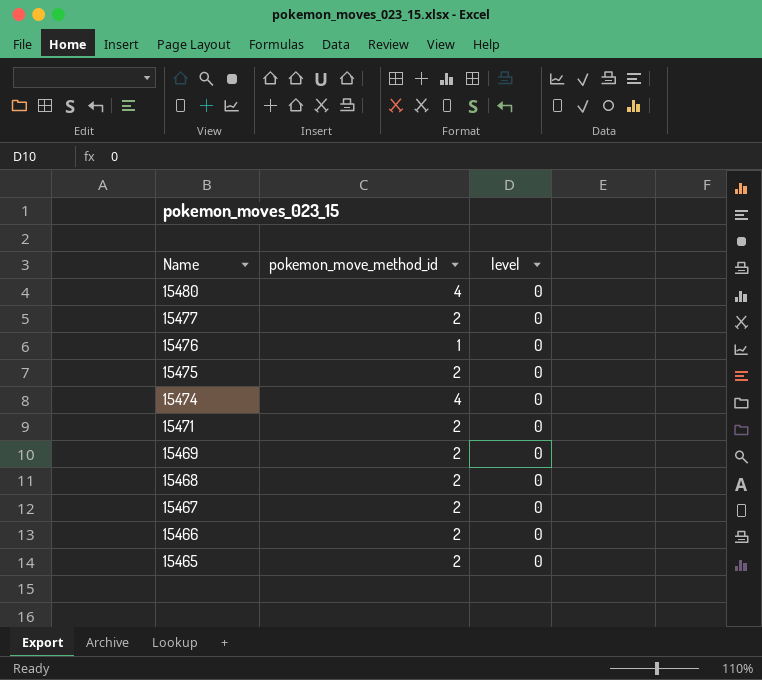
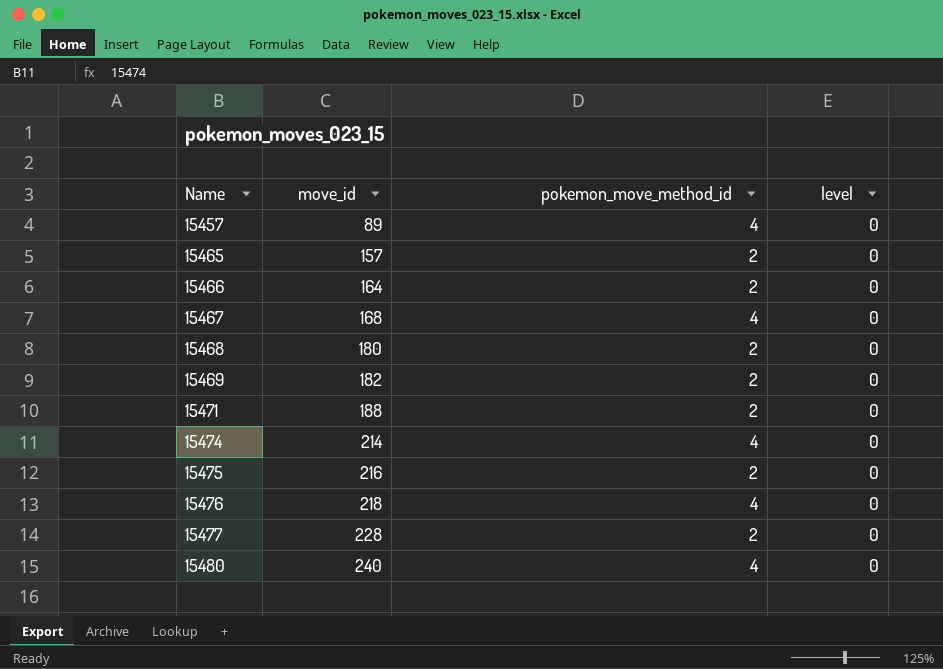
row order: Name descending -> Name ascending
column move_id | position: none -> 2
row 15457: none -> 89 | 4 | 0
15467 | pokemon_move_method_id: 2 -> 4
15476 | pokemon_move_method_id: 1 -> 4

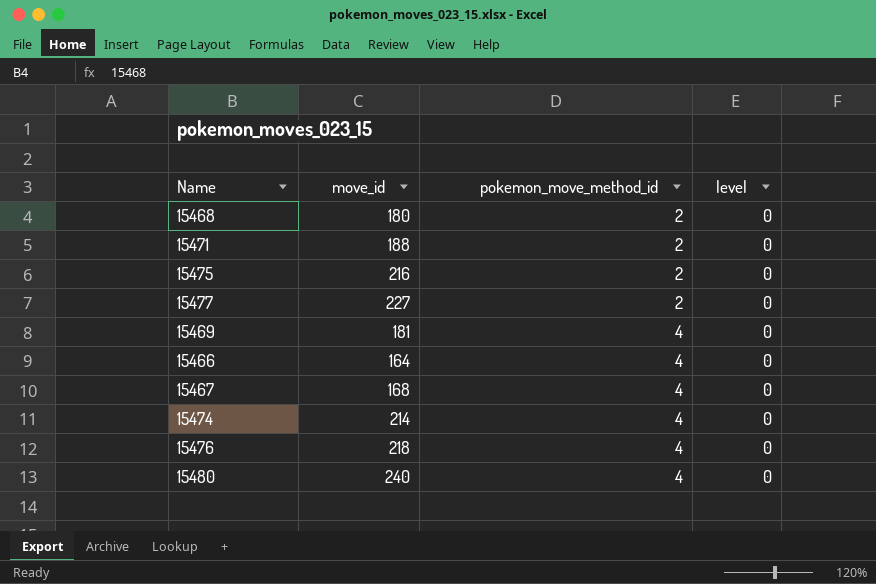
row order: Name ascending -> pokemon_move_method_id ascending
row 15457: 89 | 4 | 0 -> none
row 15465: 157 | 2 | 0 -> none
15477 | move_id: 228 -> 227
15469 | move_id: 182 -> 181
15469 | pokemon_move_method_id: 2 -> 4
15466 | pokemon_move_method_id: 2 -> 4

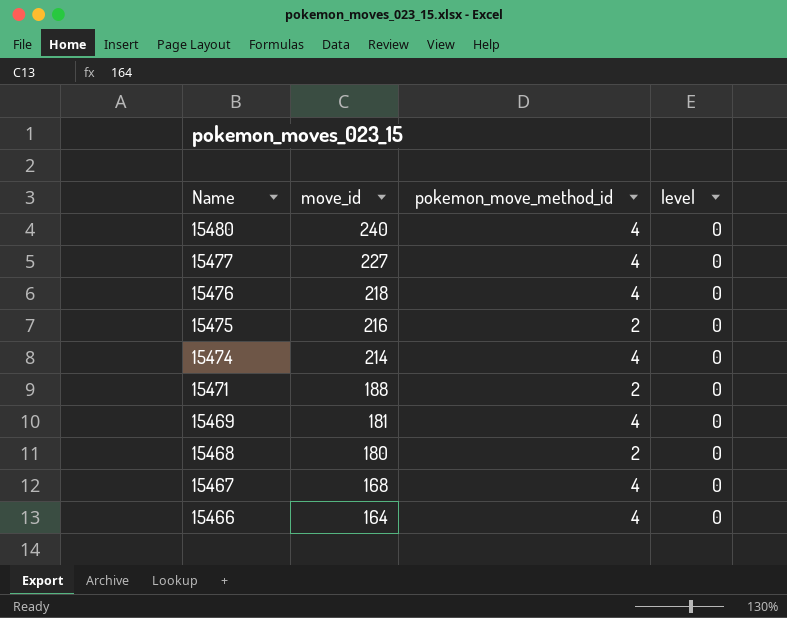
row order: pokemon_move_method_id ascending -> Name descending
15477 | pokemon_move_method_id: 2 -> 4

